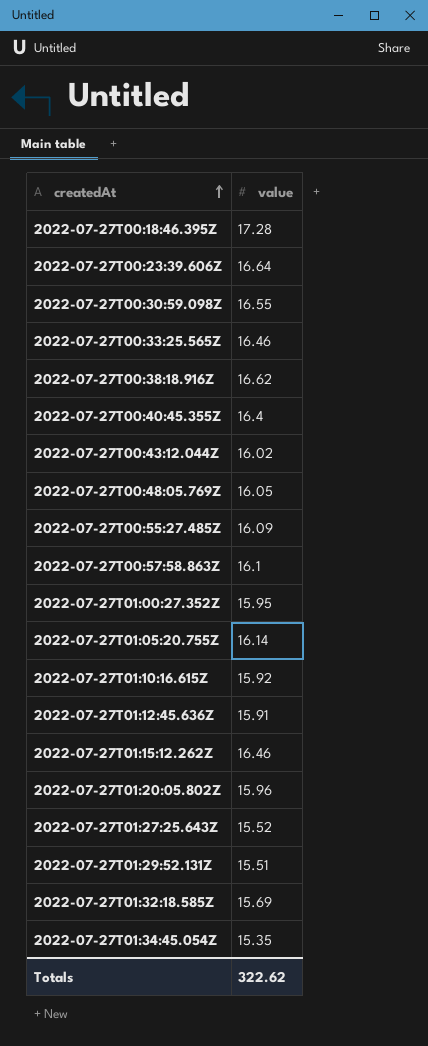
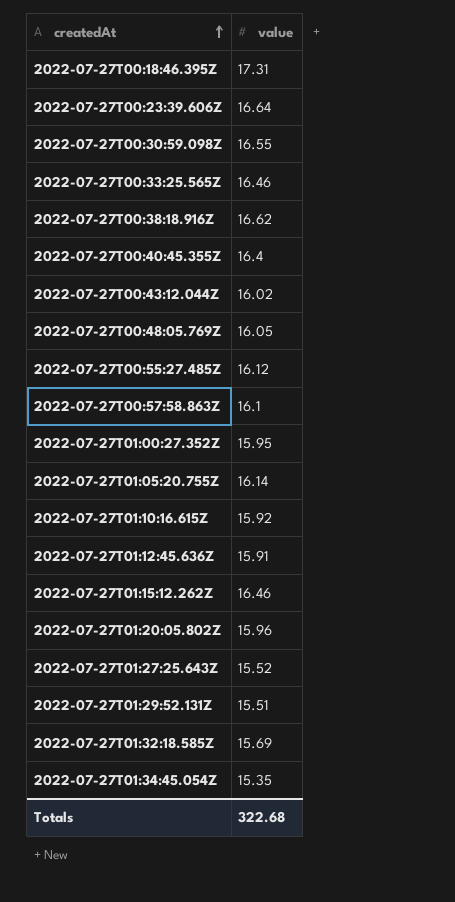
2022-07-27T00:18:46.395Z | value: 17.28 -> 17.31
2022-07-27T00:55:27.485Z | value: 16.09 -> 16.12
Totals | value: 322.62 -> 322.68

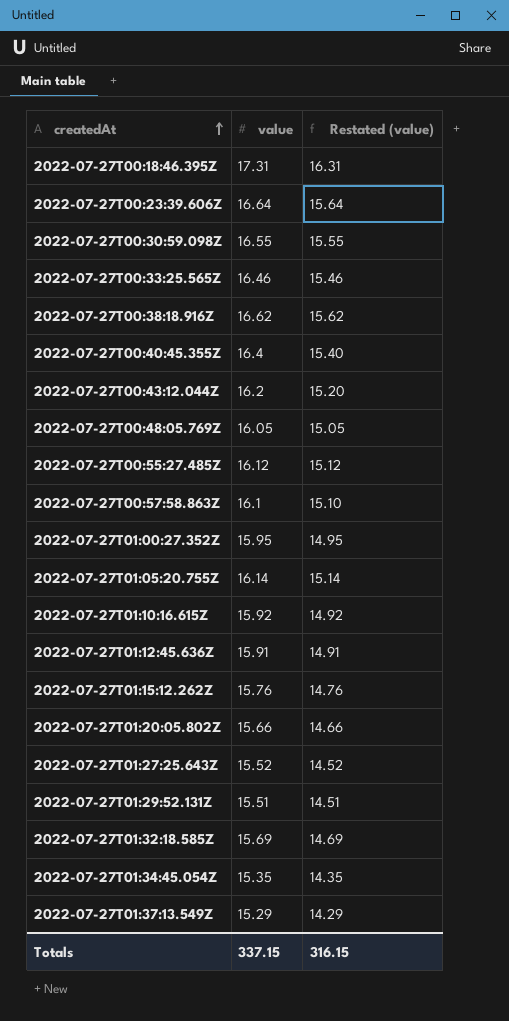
column Restated (value) | formula: none -> [value] - 1
2022-07-27T00:43:12.044Z | value: 16.02 -> 16.2
2022-07-27T01:15:12.262Z | value: 16.46 -> 15.76
2022-07-27T01:20:05.802Z | value: 15.96 -> 15.66
row 2022-07-27T01:37:13.549Z: none -> 15.29 | 14.29
Totals | value: 322.68 -> 337.15

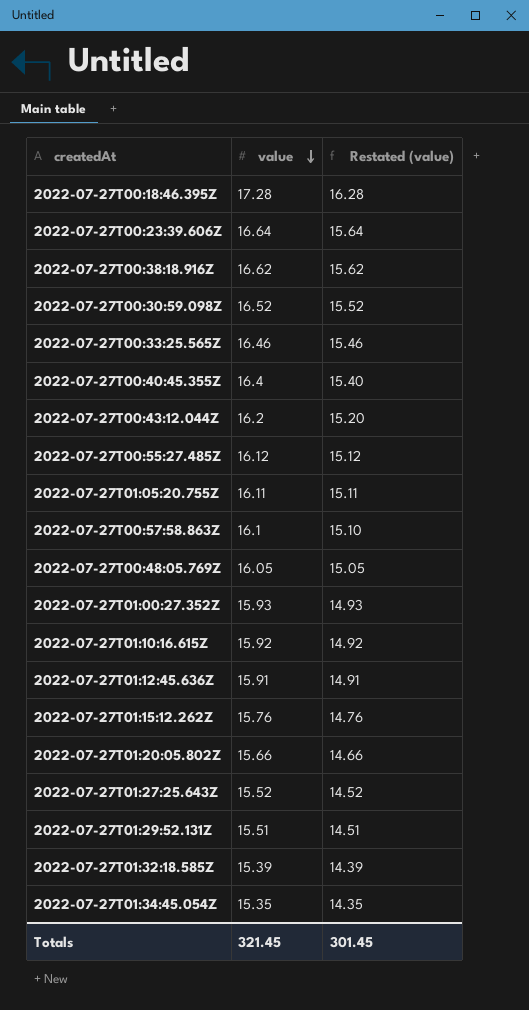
row order: createdAt ascending -> value descending
row 2022-07-27T01:37:13.549Z: 15.29 | 14.29 -> none
2022-07-27T00:18:46.395Z | value: 17.31 -> 17.28
2022-07-27T00:18:46.395Z | Restated (value): 16.31 -> 16.28
2022-07-27T00:30:59.098Z | value: 16.55 -> 16.52
2022-07-27T00:30:59.098Z | Restated (value): 15.55 -> 15.52
2022-07-27T01:05:20.755Z | value: 16.14 -> 16.11
2022-07-27T01:05:20.755Z | Restated (value): 15.14 -> 15.11
2022-07-27T01:00:27.352Z | value: 15.95 -> 15.93
2022-07-27T01:00:27.352Z | Restated (value): 14.95 -> 14.93
2022-07-27T01:32:18.585Z | value: 15.69 -> 15.39
2022-07-27T01:32:18.585Z | Restated (value): 14.69 -> 14.39
Totals | value: 337.15 -> 321.45
Totals | Restated (value): 316.15 -> 301.45

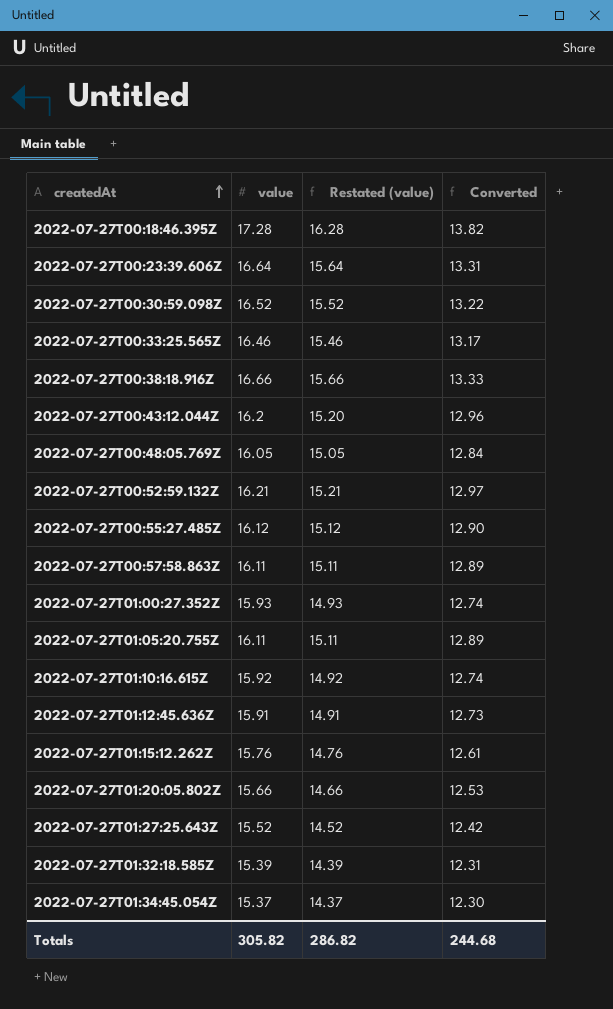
row order: value descending -> createdAt ascending
column Converted | formula: none -> [value] * 0.8
row 2022-07-27T00:40:45.355Z: 16.4 | 15.40 -> none
row 2022-07-27T01:29:52.131Z: 15.51 | 14.51 -> none
2022-07-27T00:38:18.916Z | value: 16.62 -> 16.66
2022-07-27T00:38:18.916Z | Restated (value): 15.62 -> 15.66
row 2022-07-27T00:52:59.132Z: none -> 16.21 | 15.21 | 12.97
2022-07-27T00:57:58.863Z | value: 16.1 -> 16.11
2022-07-27T00:57:58.863Z | Restated (value): 15.10 -> 15.11
2022-07-27T01:34:45.054Z | value: 15.35 -> 15.37
2022-07-27T01:34:45.054Z | Restated (value): 14.35 -> 14.37
Totals | value: 321.45 -> 305.82
Totals | Restated (value): 301.45 -> 286.82

